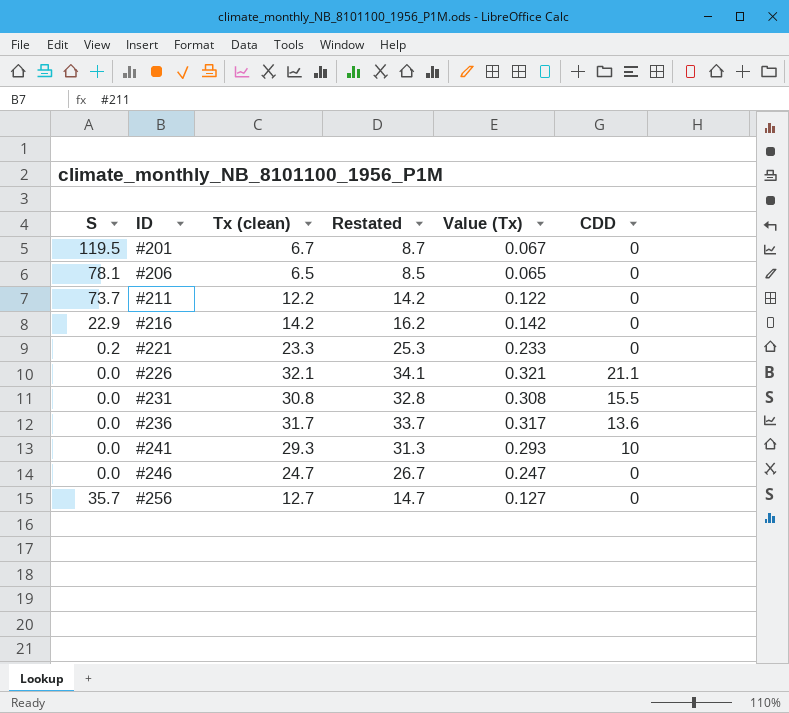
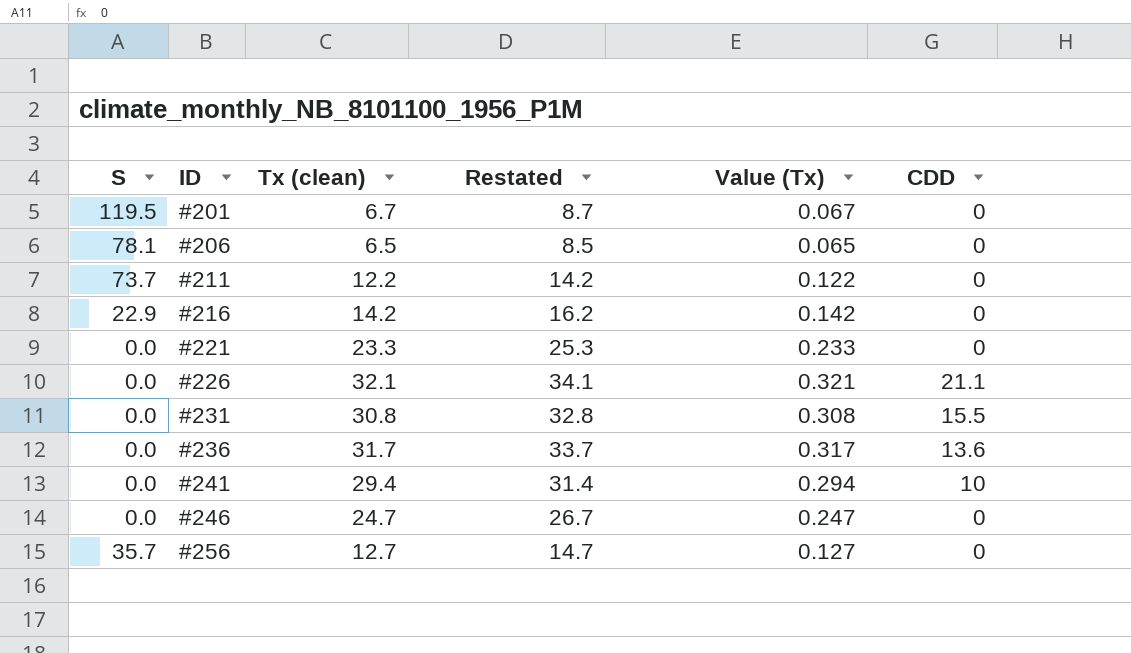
#221 | S: 0.2 -> 0.0
#241 | Tx (clean): 29.3 -> 29.4
#241 | Restated: 31.3 -> 31.4
#241 | Value (Tx): 0.293 -> 0.294

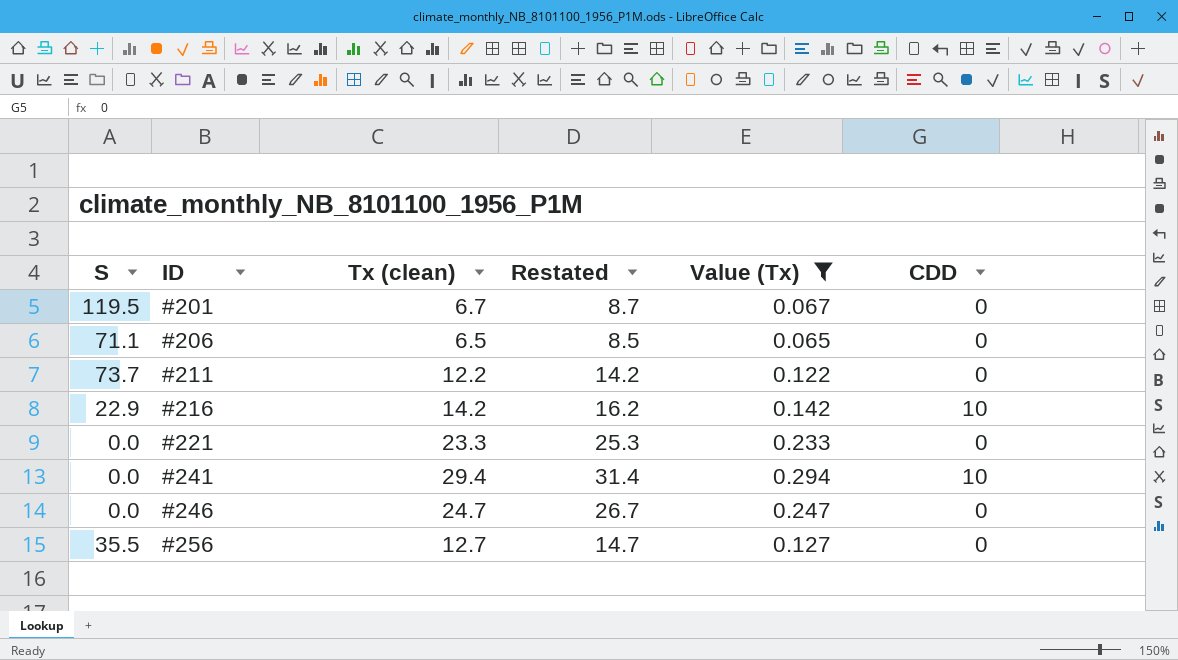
filter: none -> Value (Tx) <= 0.294
#206 | S: 78.1 -> 71.1
#216 | CDD: 0 -> 10
#256 | S: 35.7 -> 35.5

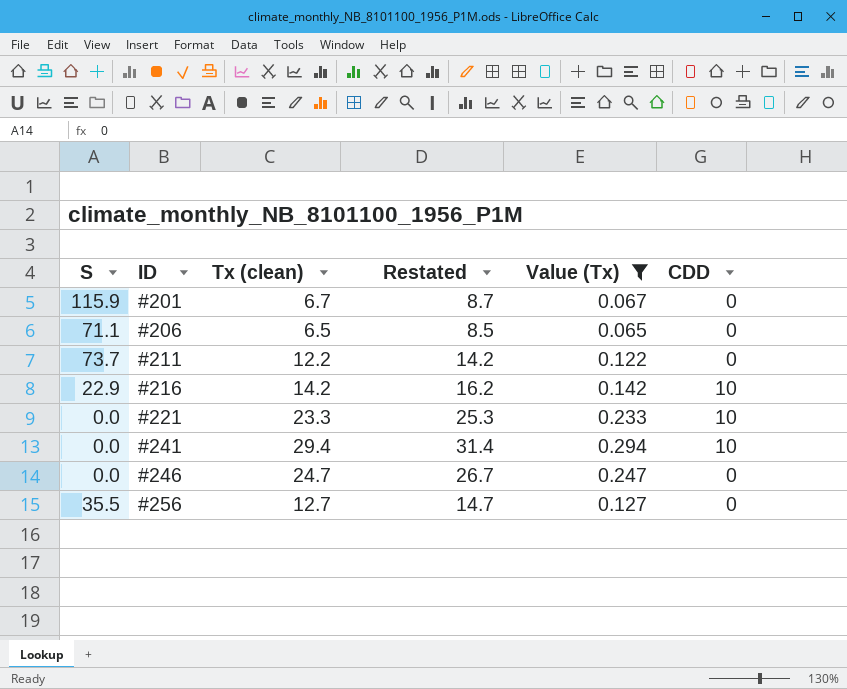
#201 | S: 119.5 -> 115.9
#221 | CDD: 0 -> 10

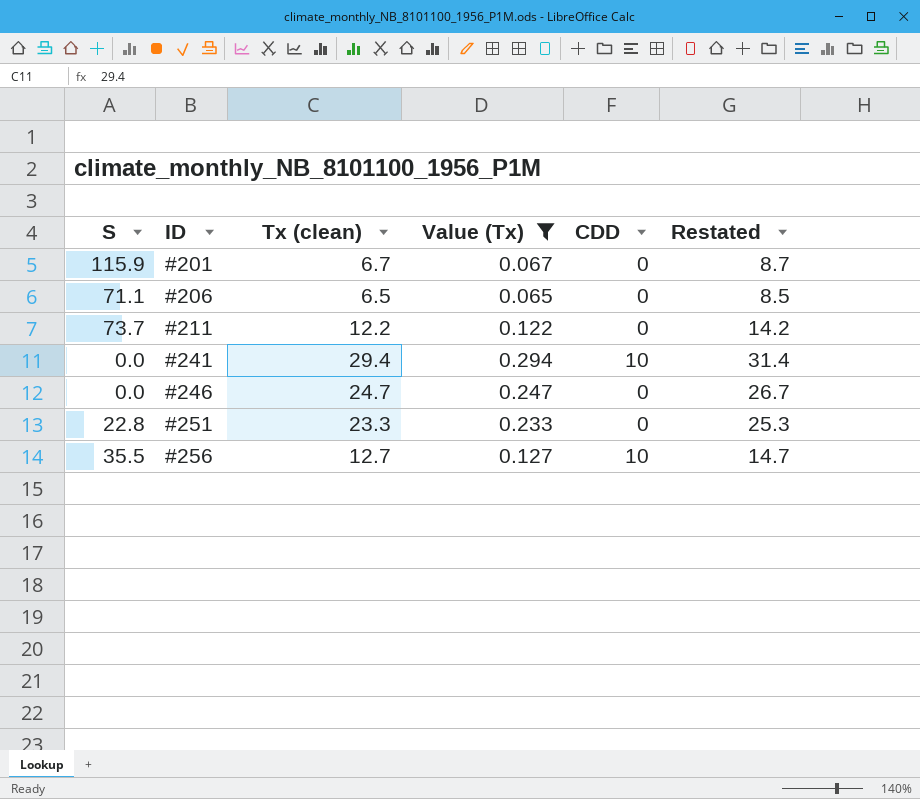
column Restated | position: 4 -> 6
row #216: 22.9 | 14.2 | 16.2 | 0.142 | 10 -> none
row #221: 0.0 | 23.3 | 25.3 | 0.233 | 10 -> none
row #251: none -> 22.8 | 23.3 | 0.233 | 0 | 25.3
#256 | CDD: 0 -> 10

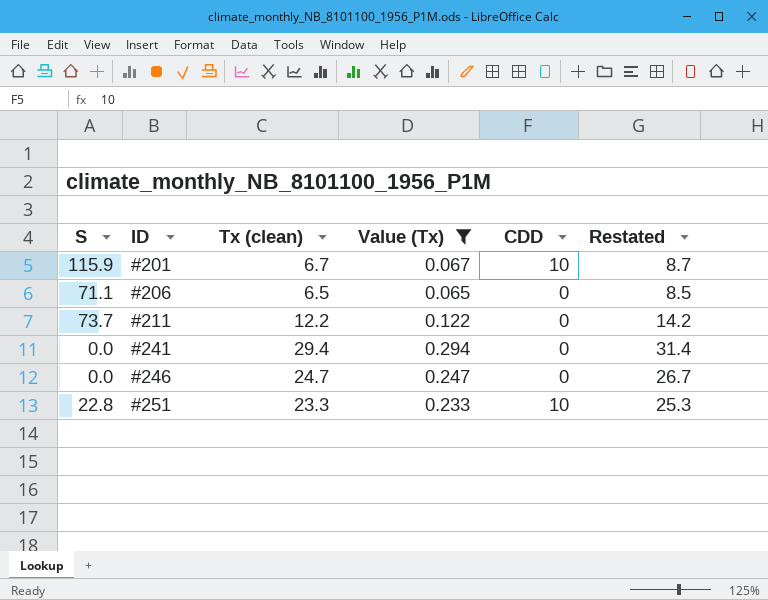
row #256: 35.5 | 12.7 | 0.127 | 10 | 14.7 -> none
#201 | CDD: 0 -> 10
#241 | CDD: 10 -> 0
#251 | CDD: 0 -> 10

